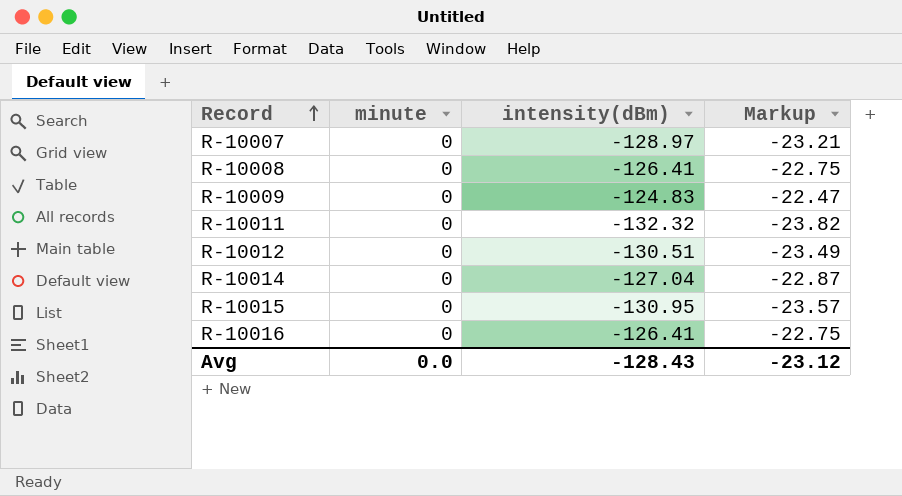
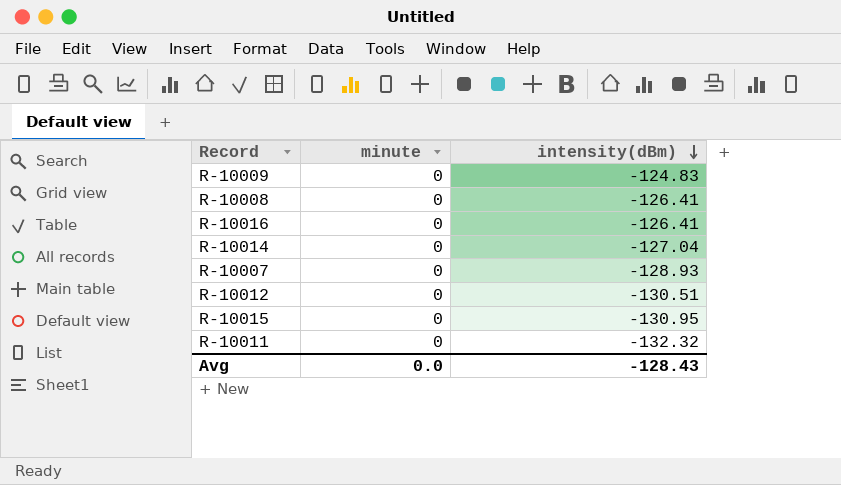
row order: Record ascending -> intensity(dBm) descending
column Markup | formula: [intensity(dBm)] * 0.18 -> none
R-10007 | intensity(dBm): -128.97 -> -128.93

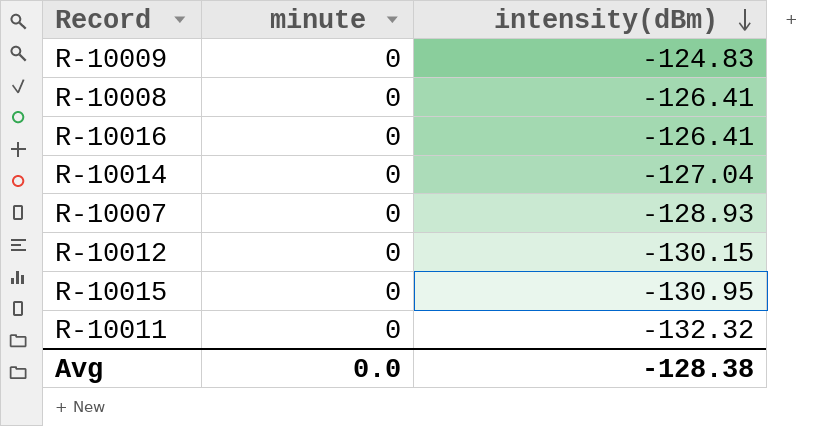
R-10012 | intensity(dBm): -130.51 -> -130.15
Avg | intensity(dBm): -128.43 -> -128.38

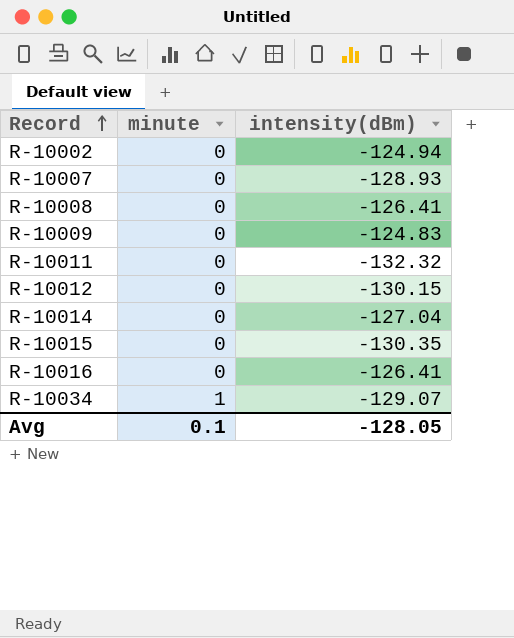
row order: intensity(dBm) descending -> Record ascending
row R-10002: none -> 0 | -124.94
R-10015 | intensity(dBm): -130.95 -> -130.35
row R-10034: none -> 1 | -129.07
Avg | minute: 0.0 -> 0.1
Avg | intensity(dBm): -128.38 -> -128.05

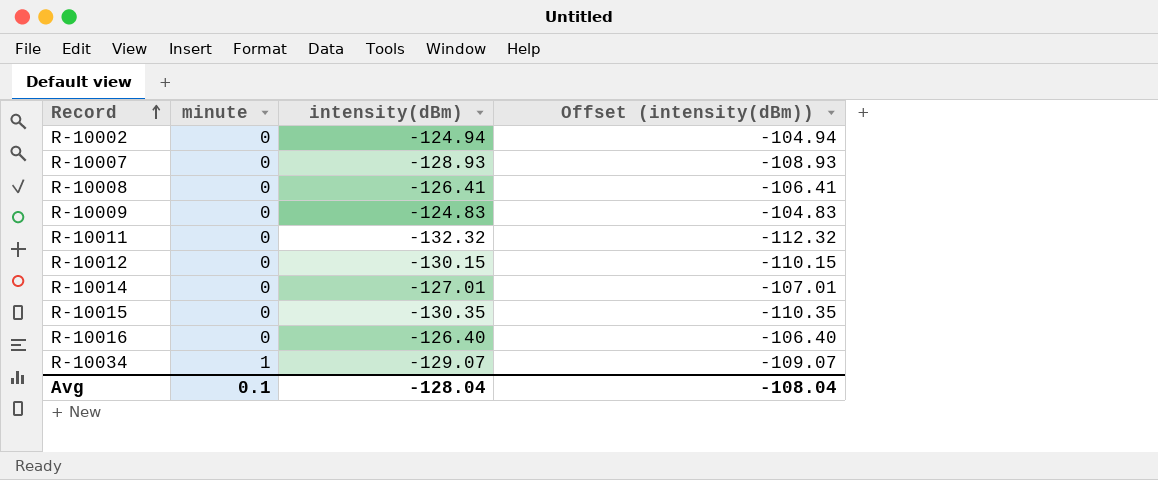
column Offset (intensity(dBm)) | formula: none -> [intensity(dBm)] + 20
R-10014 | intensity(dBm): -127.04 -> -127.01
R-10016 | intensity(dBm): -126.41 -> -126.40
Avg | intensity(dBm): -128.05 -> -128.04

